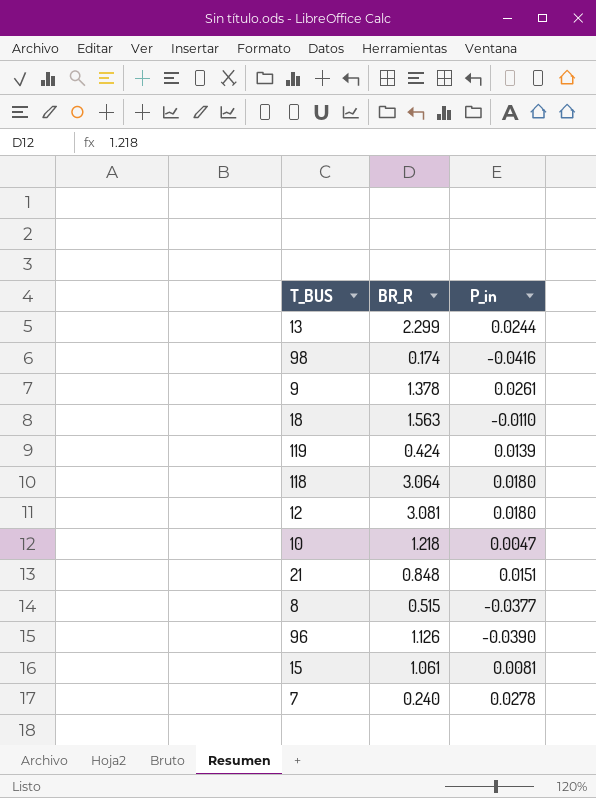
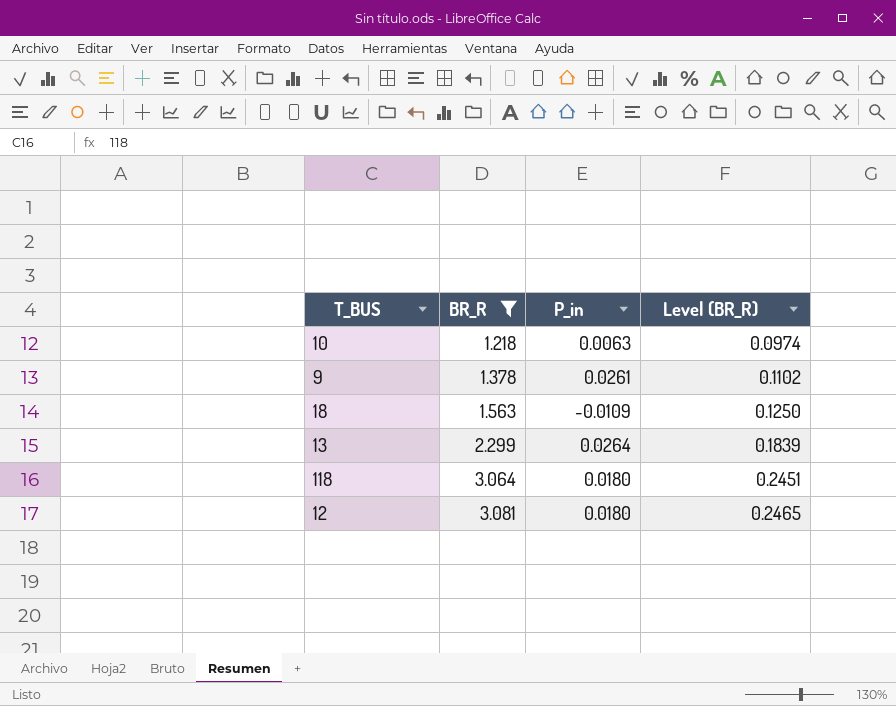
filter: none -> BR_R >= 1.218
row order: none -> BR_R ascending
column Level (BR_R) | formula: none -> [BR_R] * 0.08
10 | P_in: 0.0047 -> 0.0063
18 | P_in: -0.0110 -> -0.0109
13 | P_in: 0.0244 -> 0.0264

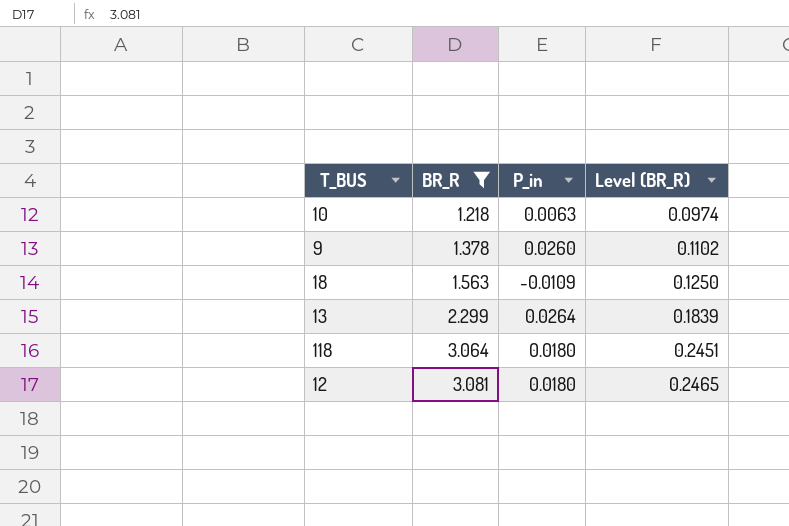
9 | P_in: 0.0261 -> 0.0260

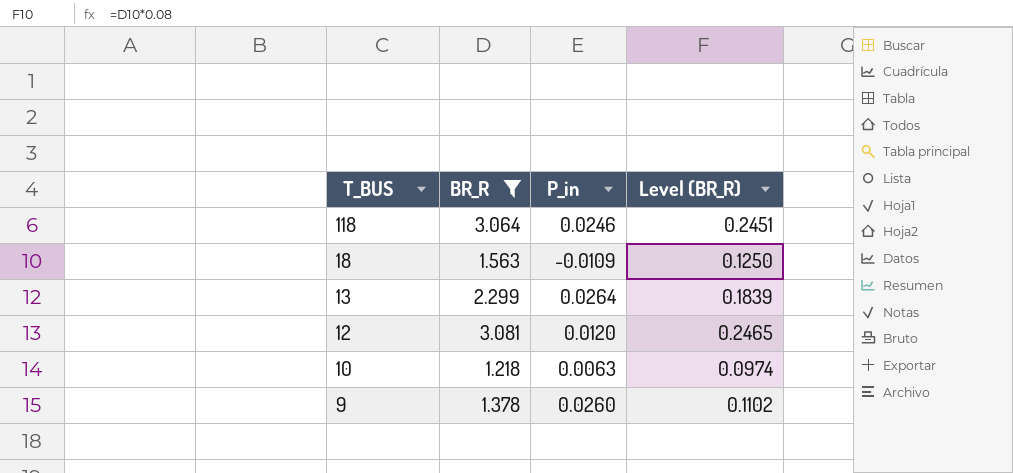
row order: BR_R ascending -> T_BUS descending
118 | P_in: 0.0180 -> 0.0246
12 | P_in: 0.0180 -> 0.0120

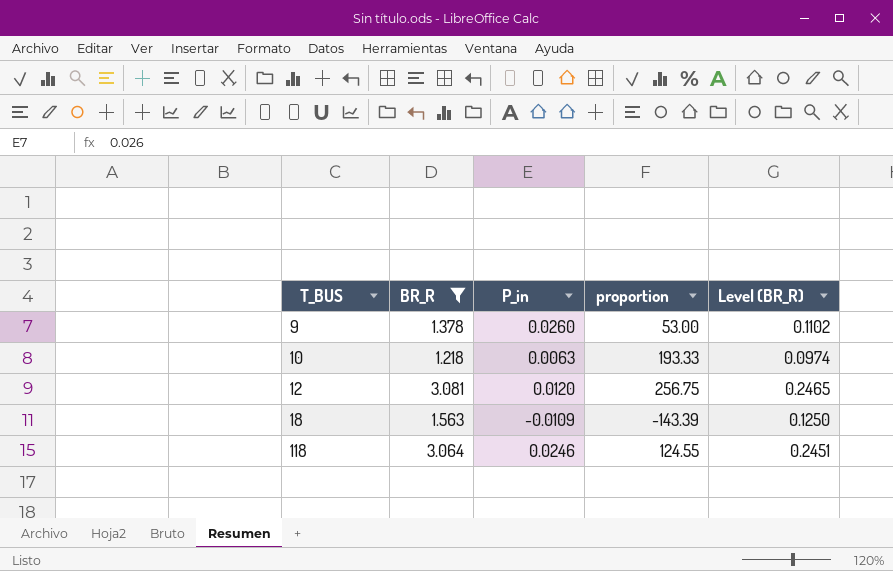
row order: T_BUS descending -> T_BUS ascending
column proportion | formula: none -> [BR_R] / [P_in]
row 13: 2.299 | 0.0264 | 0.1839 -> none

